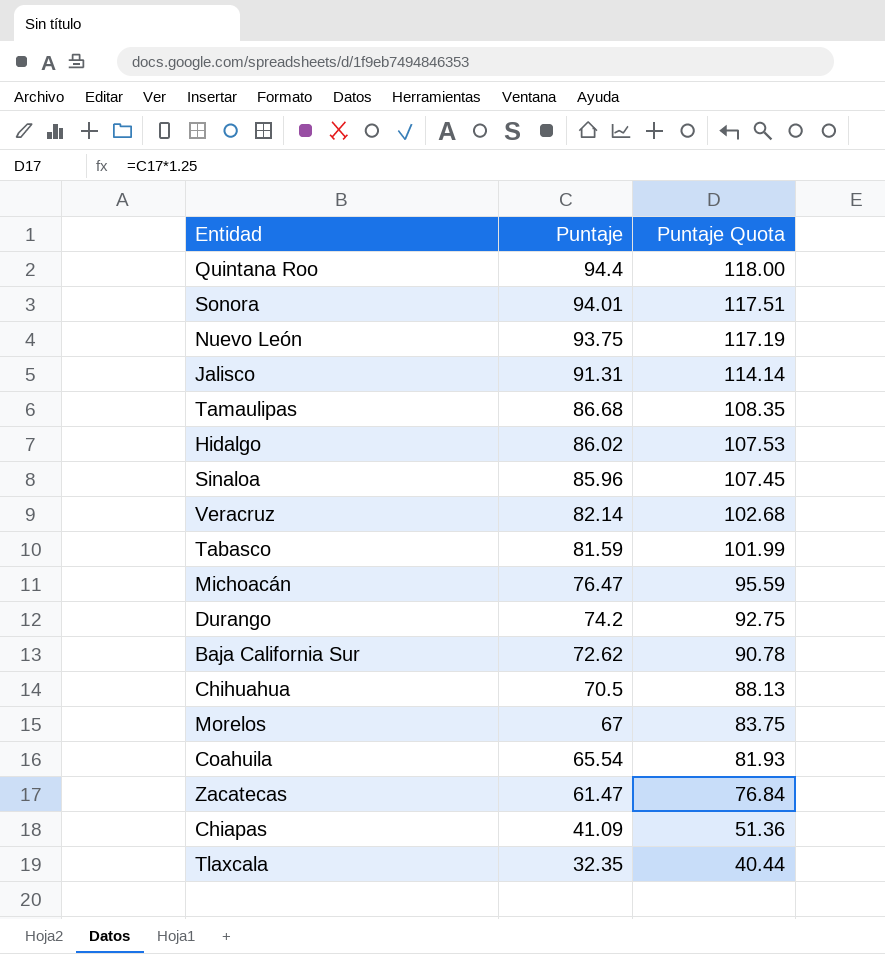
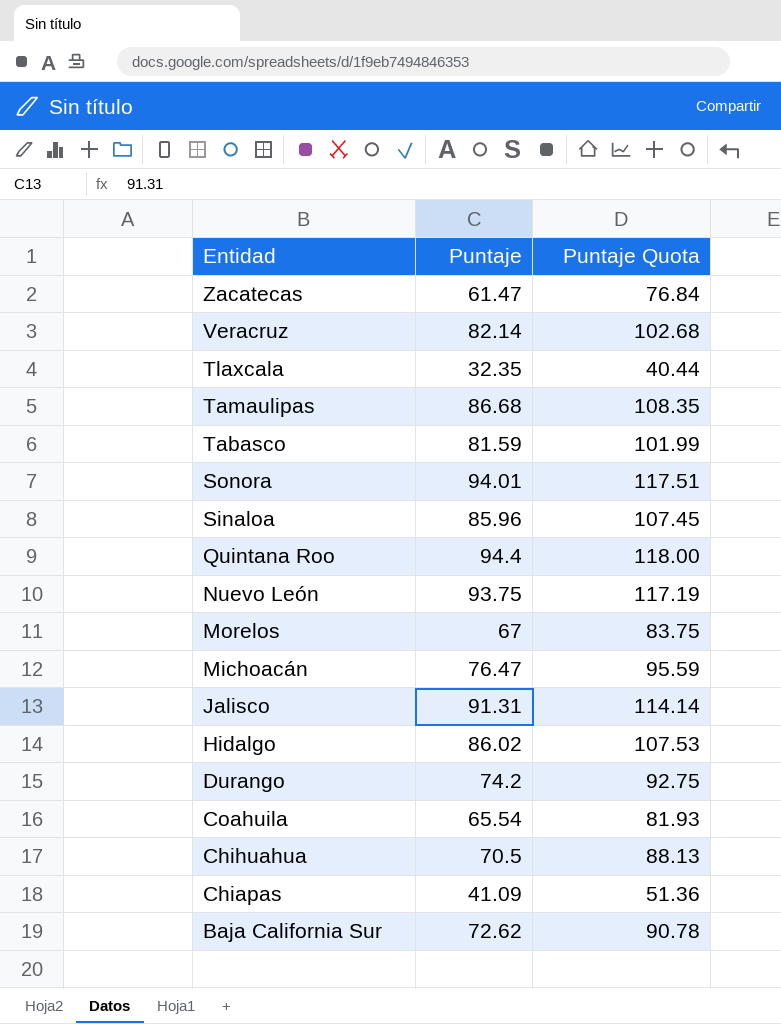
row order: Puntaje descending -> Entidad descending

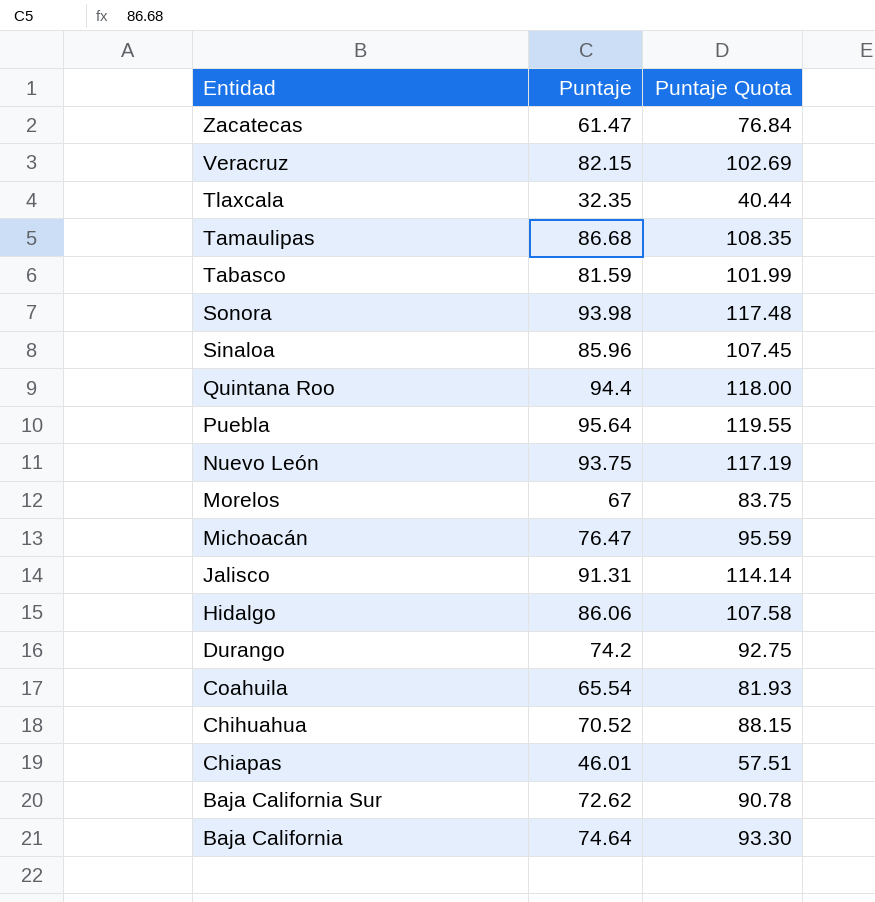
Veracruz | Puntaje: 82.14 -> 82.15
Veracruz | Puntaje Quota: 102.68 -> 102.69
Sonora | Puntaje: 94.01 -> 93.98
Sonora | Puntaje Quota: 117.51 -> 117.48
row Puebla: none -> 95.64 | 119.55
Hidalgo | Puntaje: 86.02 -> 86.06
Hidalgo | Puntaje Quota: 107.53 -> 107.58
Chihuahua | Puntaje: 70.5 -> 70.52
Chihuahua | Puntaje Quota: 88.13 -> 88.15
Chiapas | Puntaje: 41.09 -> 46.01
Chiapas | Puntaje Quota: 51.36 -> 57.51
row Baja California: none -> 74.64 | 93.30

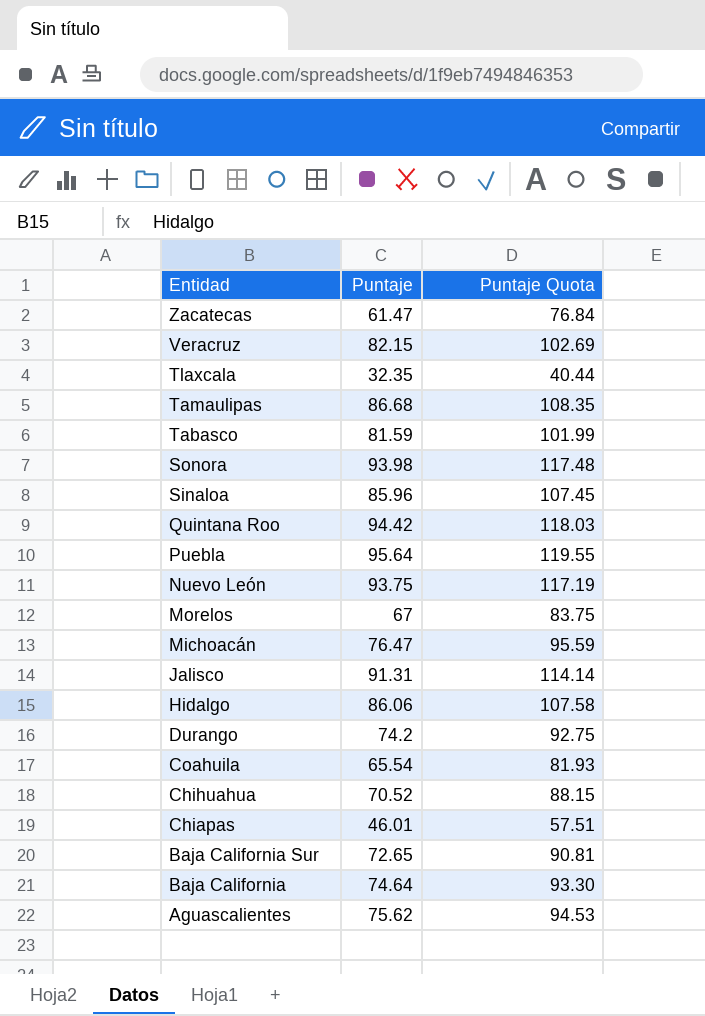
Quintana Roo | Puntaje: 94.4 -> 94.42
Quintana Roo | Puntaje Quota: 118.00 -> 118.03
Baja California Sur | Puntaje: 72.62 -> 72.65
Baja California Sur | Puntaje Quota: 90.78 -> 90.81
row Aguascalientes: none -> 75.62 | 94.53

